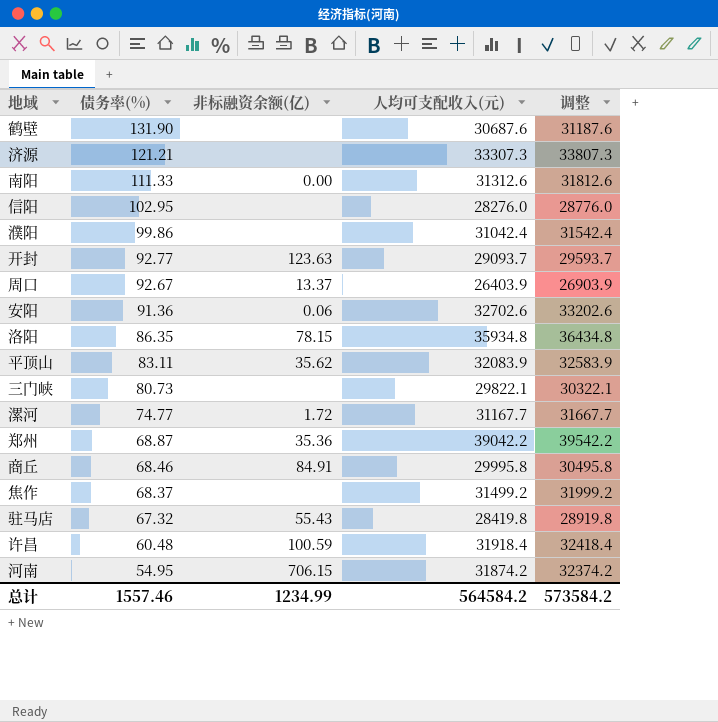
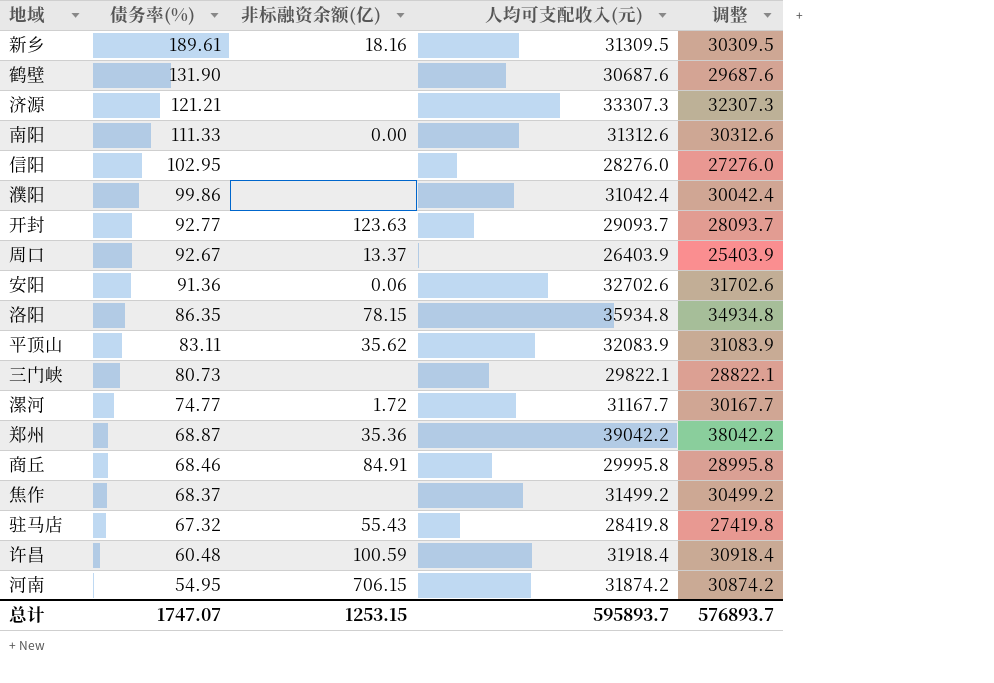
column 调整 | formula: [人均可支配收入(元)] + 500 -> [人均可支配收入(元)] - 1000
row 新乡: none -> 189.61 | 18.16 | 31309.5 | 30309.5
总计 | 债务率(%): 1557.46 -> 1747.07
总计 | 非标融资余额(亿): 1234.99 -> 1253.15
总计 | 人均可支配收入(元): 564584.2 -> 595893.7
总计 | 调整: 573584.2 -> 576893.7

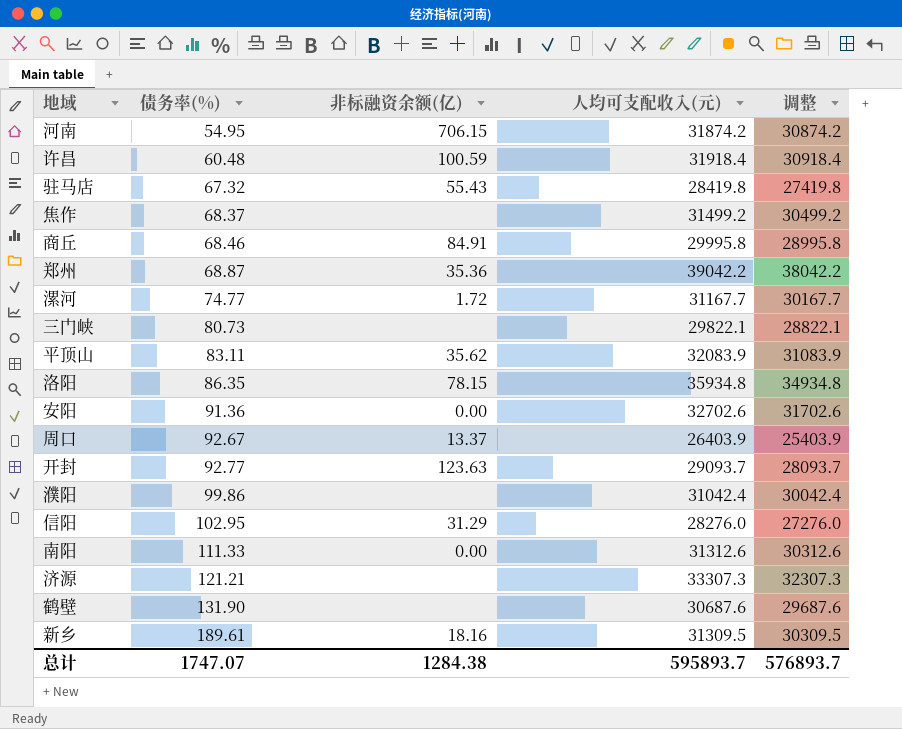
row order: 债务率(%) descending -> 债务率(%) ascending
安阳 | 非标融资余额(亿): 0.06 -> 0.00
信阳 | 非标融资余额(亿): none -> 31.29
总计 | 非标融资余额(亿): 1253.15 -> 1284.38

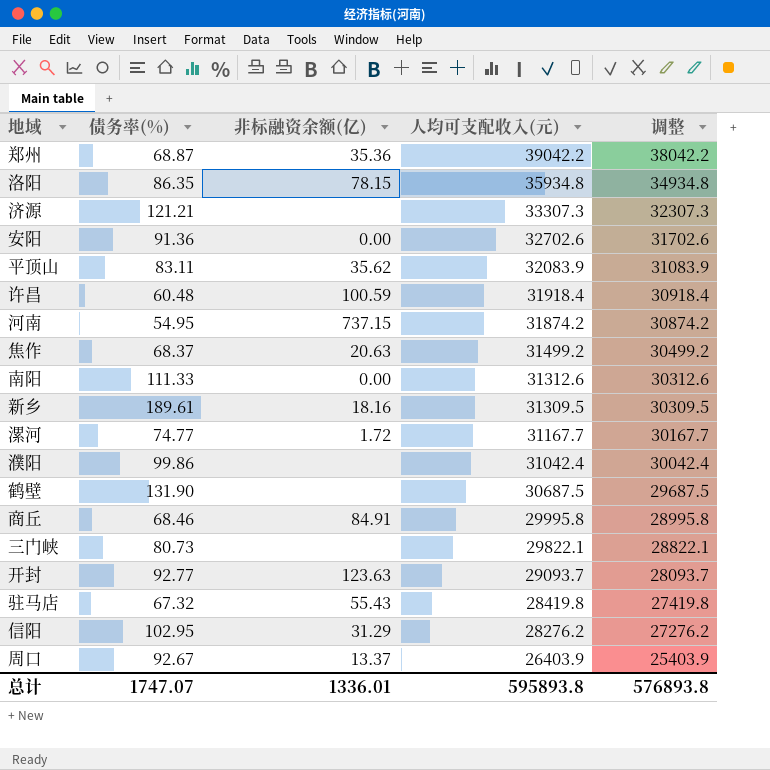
row order: 债务率(%) ascending -> 人均可支配收入(元) descending
河南 | 非标融资余额(亿): 706.15 -> 737.15
焦作 | 非标融资余额(亿): none -> 20.63
鹤壁 | 人均可支配收入(元): 30687.6 -> 30687.5
鹤壁 | 调整: 29687.6 -> 29687.5
信阳 | 人均可支配收入(元): 28276.0 -> 28276.2
信阳 | 调整: 27276.0 -> 27276.2
总计 | 非标融资余额(亿): 1284.38 -> 1336.01
总计 | 人均可支配收入(元): 595893.7 -> 595893.8
总计 | 调整: 576893.7 -> 576893.8

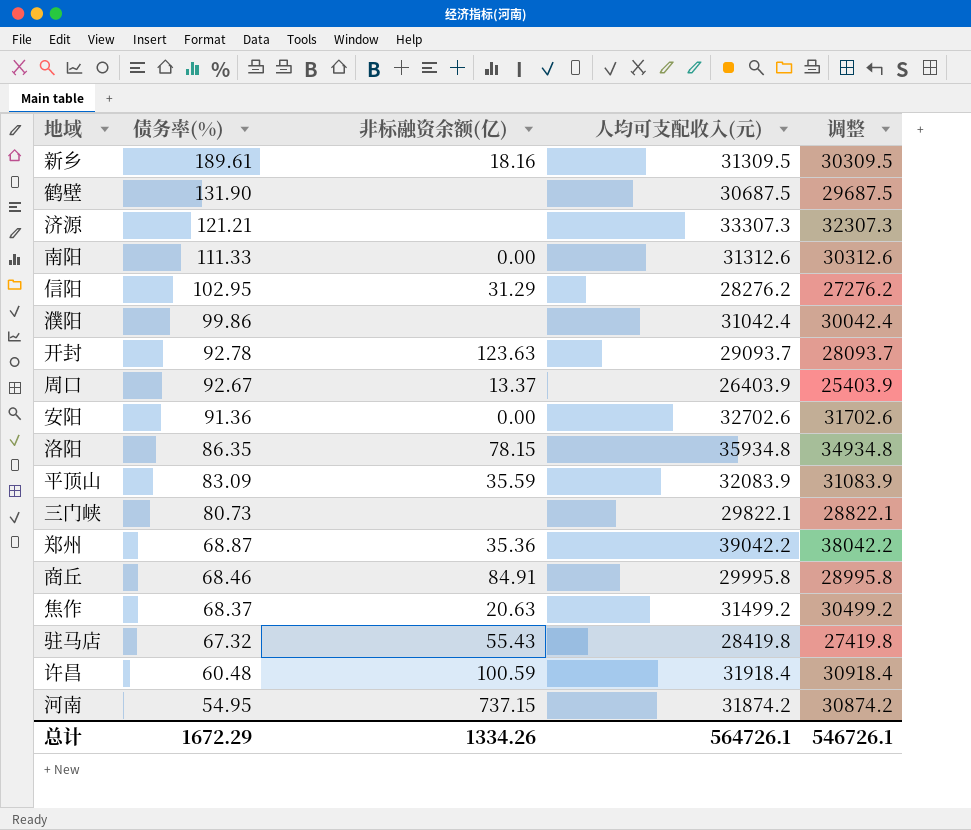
row order: 人均可支配收入(元) descending -> 债务率(%) descending
row 漯河: 74.77 | 1.72 | 31167.7 | 30167.7 -> none
开封 | 债务率(%): 92.77 -> 92.78
平顶山 | 债务率(%): 83.11 -> 83.09
平顶山 | 非标融资余额(亿): 35.62 -> 35.59
总计 | 债务率(%): 1747.07 -> 1672.29
总计 | 非标融资余额(亿): 1336.01 -> 1334.26
总计 | 人均可支配收入(元): 595893.8 -> 564726.1
总计 | 调整: 576893.8 -> 546726.1

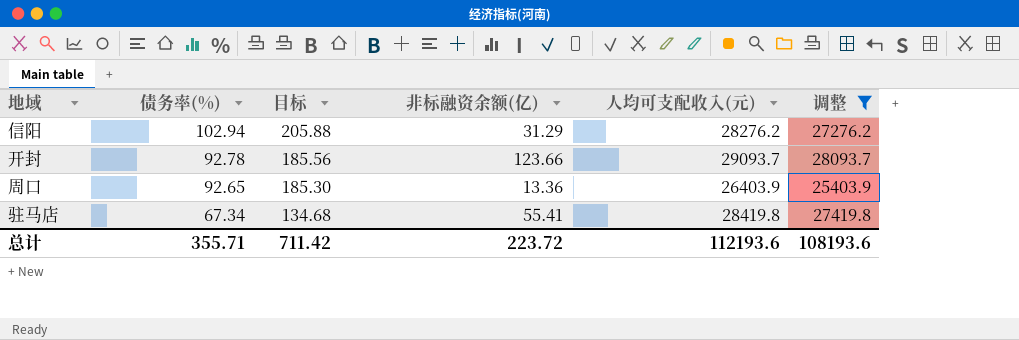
filter: none -> 调整 <= 28093.7
column 目标 | formula: none -> [债务率(%)] * 2
信阳 | 债务率(%): 102.95 -> 102.94
开封 | 非标融资余额(亿): 123.63 -> 123.66
周口 | 债务率(%): 92.67 -> 92.65
周口 | 非标融资余额(亿): 13.37 -> 13.36
驻马店 | 债务率(%): 67.32 -> 67.34
驻马店 | 非标融资余额(亿): 55.43 -> 55.41
总计 | 债务率(%): 1672.29 -> 355.71
总计 | 非标融资余额(亿): 1334.26 -> 223.72
总计 | 人均可支配收入(元): 564726.1 -> 112193.6
总计 | 调整: 546726.1 -> 108193.6

